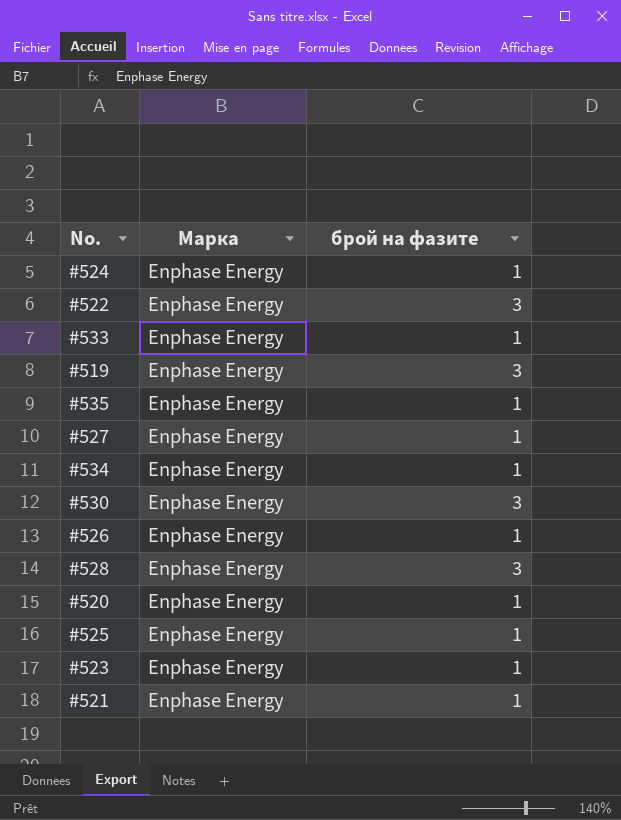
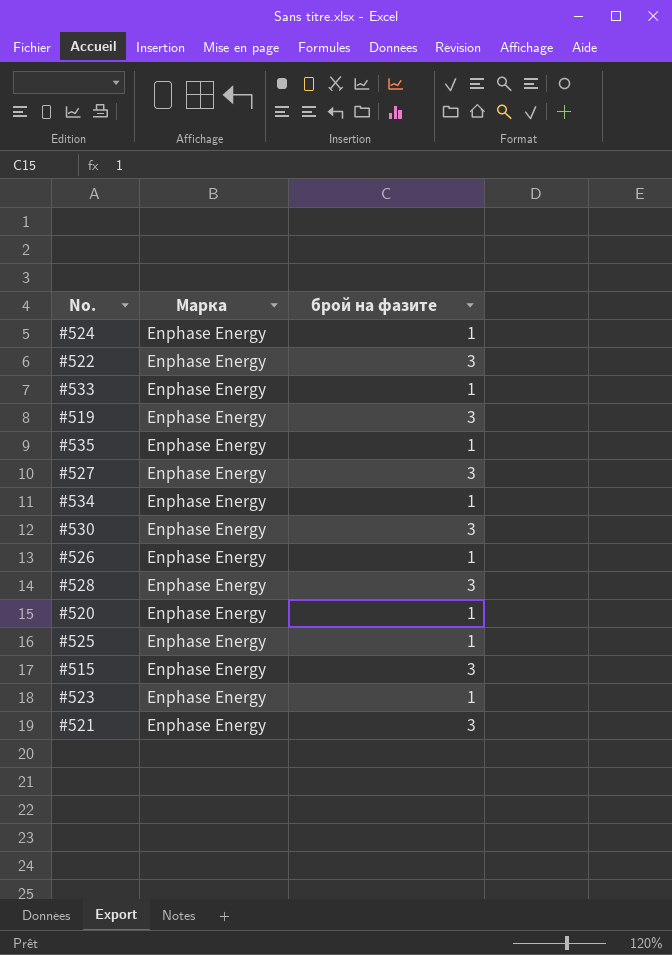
#527 | брой на фазите: 1 -> 3
row #515: none -> Enphase Energy | 3
#521 | брой на фазите: 1 -> 3

